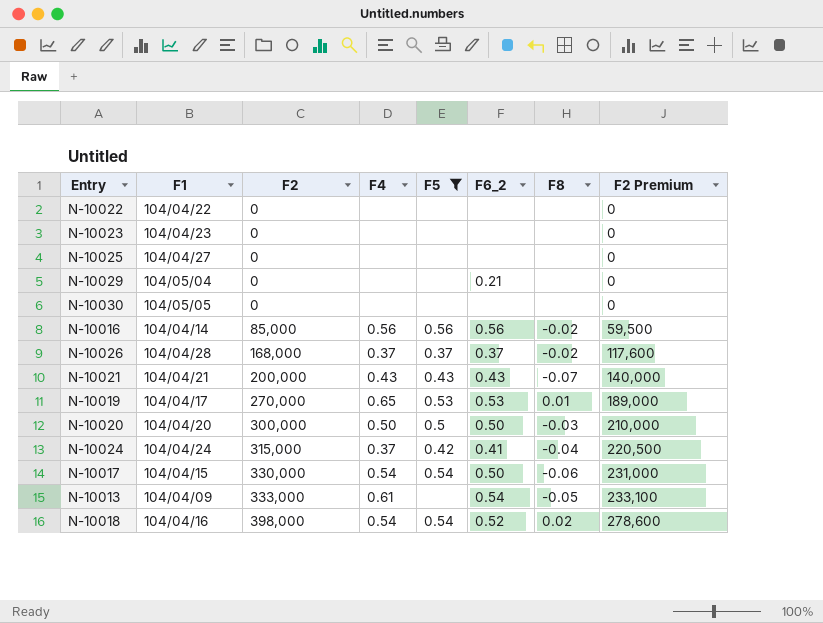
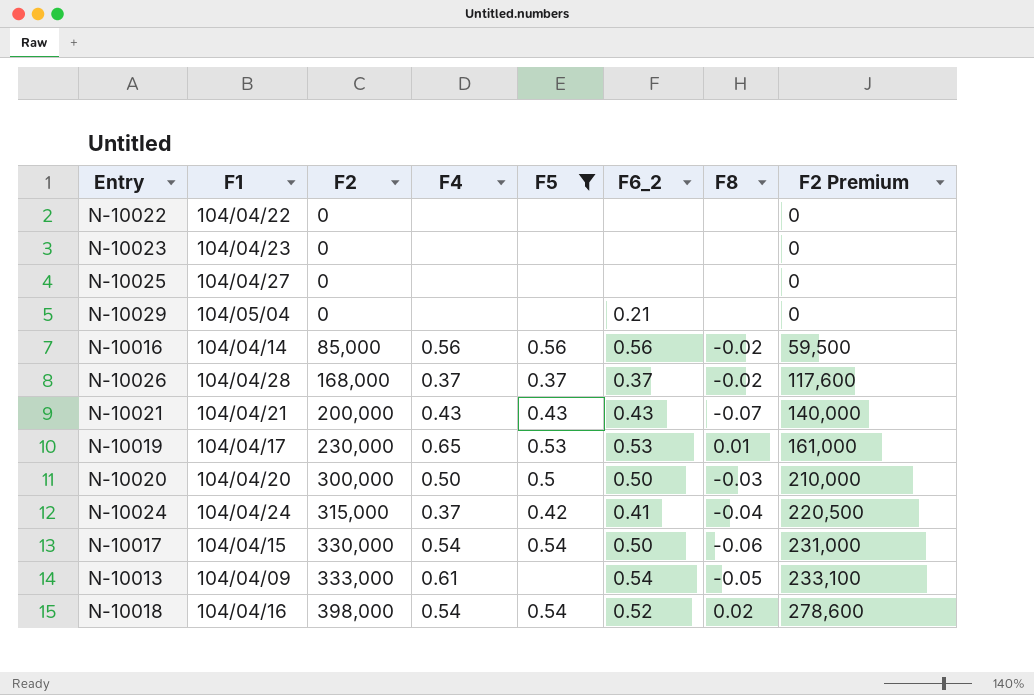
row N-10030: 104/05/05 | 0 | none | none | none | none | 0 -> none
N-10019 | F2: 270,000 -> 230,000
N-10019 | F2 Premium: 189,000 -> 161,000

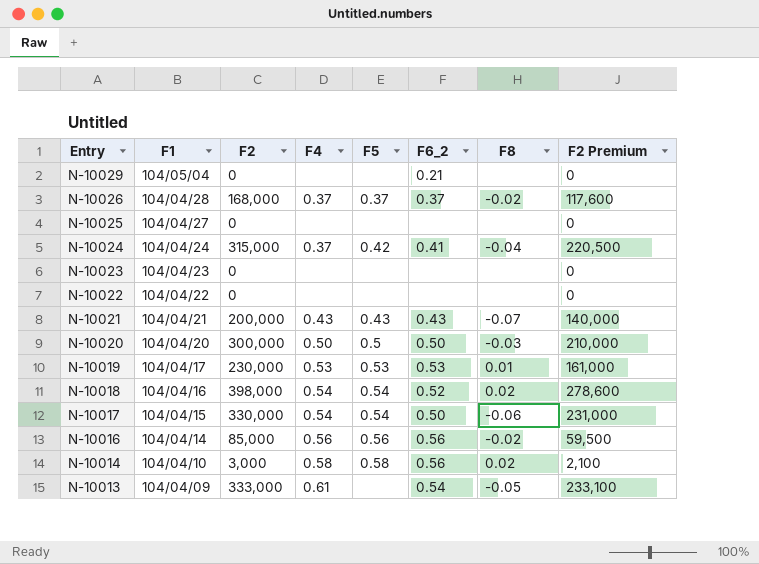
filter: F5 != 0.58 -> none
row order: F2 ascending -> Entry descending
N-10019 | F4: 0.65 -> 0.53

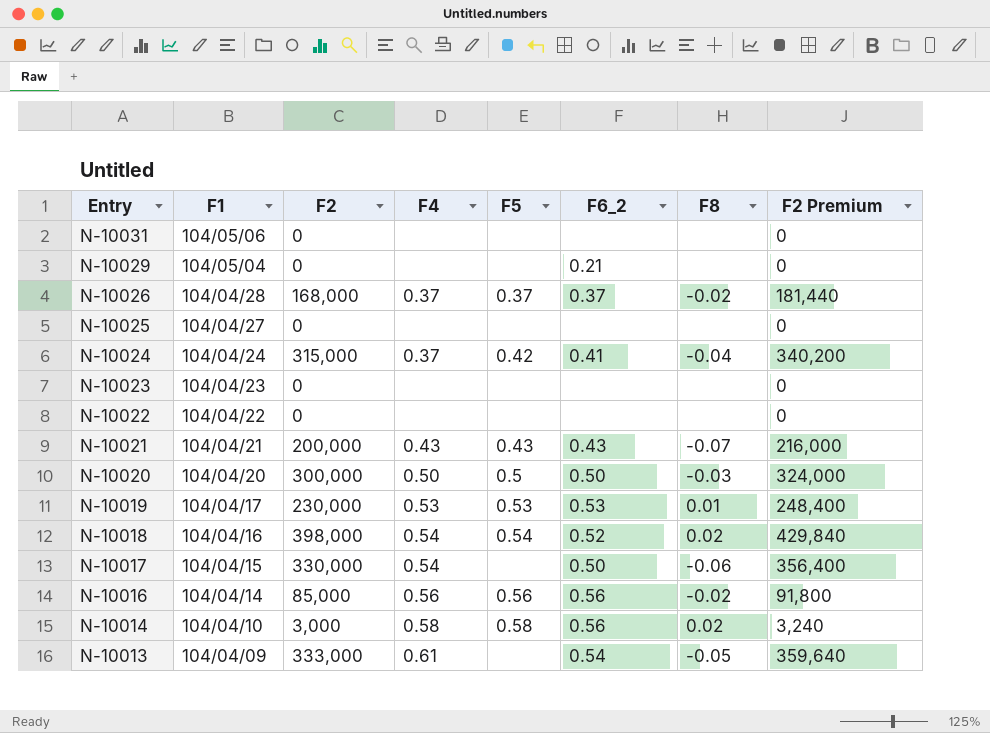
column F2 Premium | formula: [F2] * 0.7 -> [F2] * 1.08
row N-10031: none -> 104/05/06 | 0 | none | none | none | none | 0
N-10017 | F5: 0.54 -> none

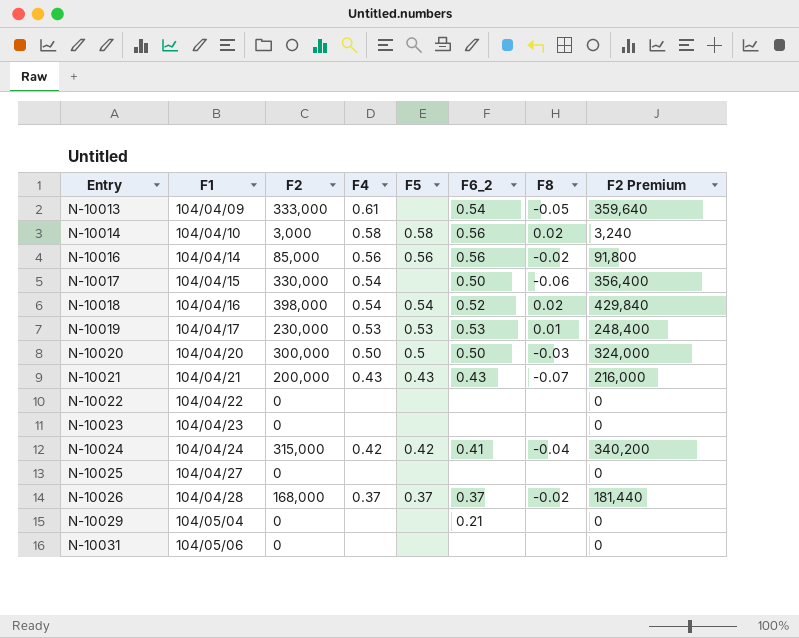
row order: Entry descending -> Entry ascending
N-10024 | F4: 0.37 -> 0.42

